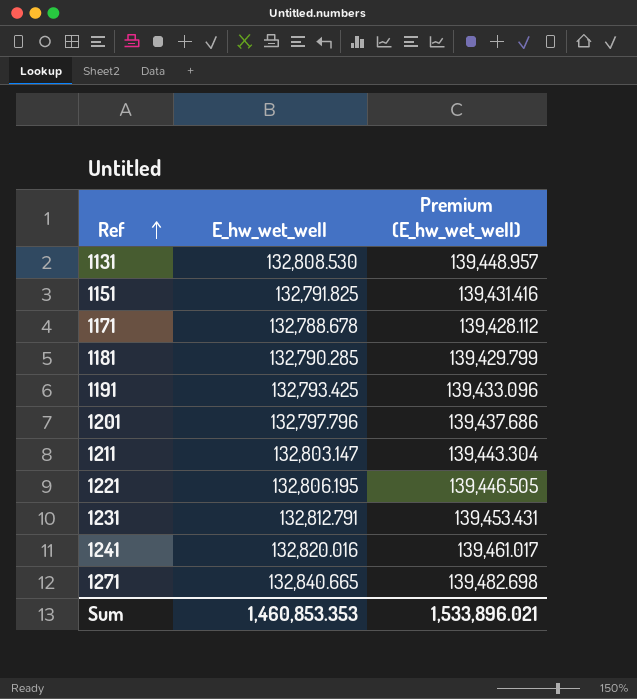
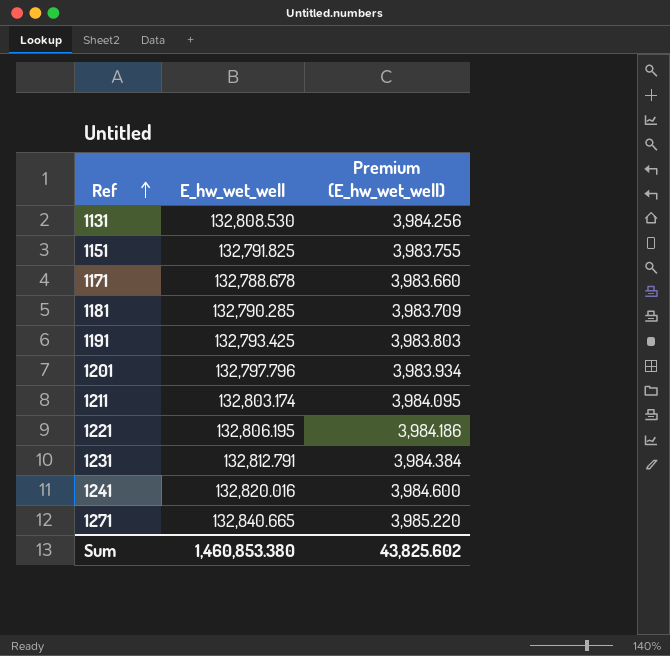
column Premium (E_hw_wet_well) | formula: [E_hw_wet_well] * 1.05 -> [E_hw_wet_well] * 0.03
1211 | E_hw_wet_well: 132,803.147 -> 132,803.174
Sum | E_hw_wet_well: 1,460,853.353 -> 1,460,853.380
Sum | Premium (E_hw_wet_well): 1,533,896.021 -> 43,825.602

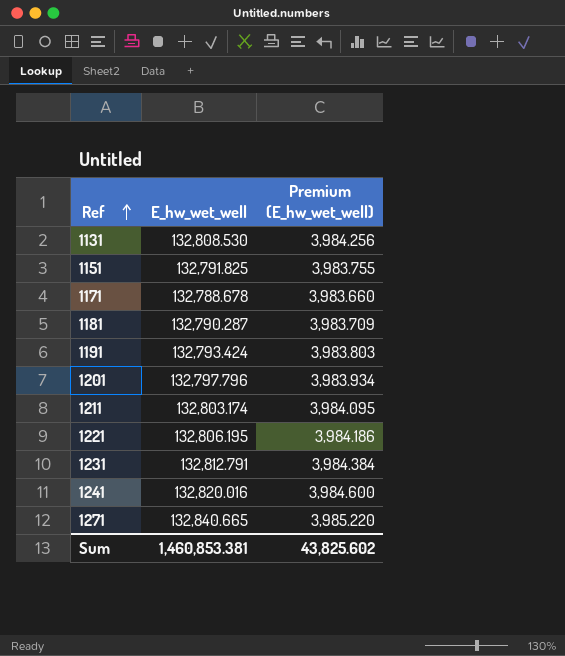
1181 | E_hw_wet_well: 132,790.285 -> 132,790.287
1191 | E_hw_wet_well: 132,793.425 -> 132,793.424
Sum | E_hw_wet_well: 1,460,853.380 -> 1,460,853.381

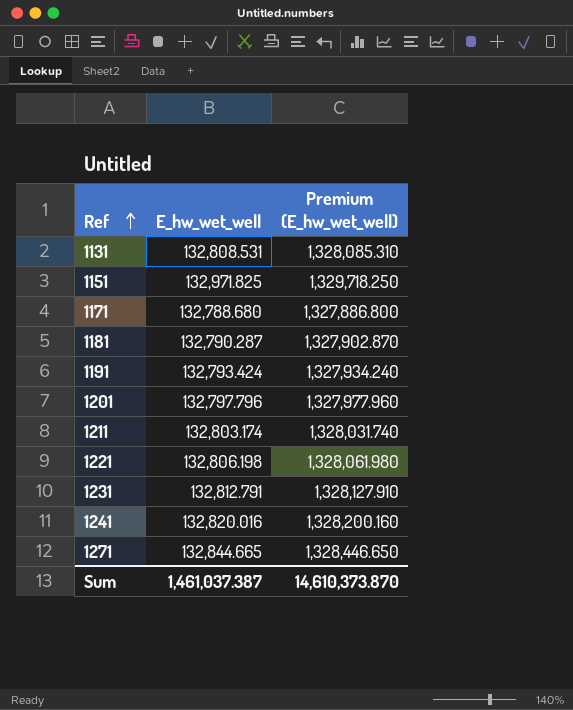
column Premium (E_hw_wet_well) | formula: [E_hw_wet_well] * 0.03 -> [E_hw_wet_well] * 10
1131 | E_hw_wet_well: 132,808.530 -> 132,808.531
1151 | E_hw_wet_well: 132,791.825 -> 132,971.825
1171 | E_hw_wet_well: 132,788.678 -> 132,788.680
1221 | E_hw_wet_well: 132,806.195 -> 132,806.198
1271 | E_hw_wet_well: 132,840.665 -> 132,844.665
Sum | E_hw_wet_well: 1,460,853.381 -> 1,461,037.387
Sum | Premium (E_hw_wet_well): 43,825.602 -> 14,610,373.870

